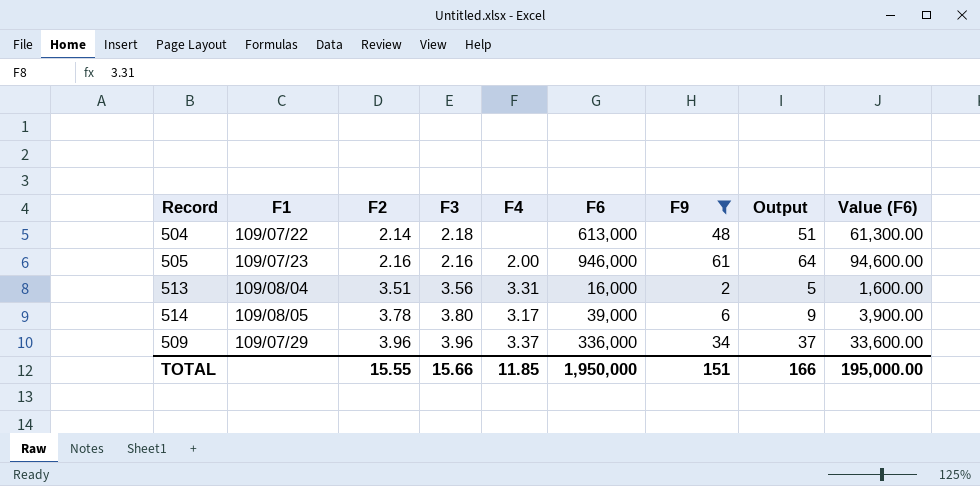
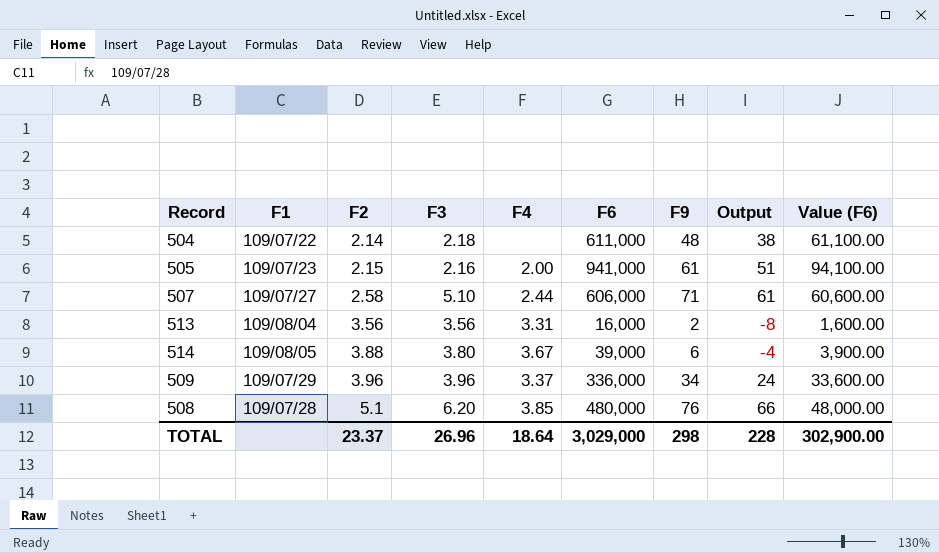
filter: F9 <= 61 -> none
column Output | formula: [F9] + 3 -> [F9] - 10
504 | F6: 613,000 -> 611,000
504 | Value (F6): 61,300.00 -> 61,100.00
505 | F2: 2.16 -> 2.15
505 | F6: 946,000 -> 941,000
505 | Value (F6): 94,600.00 -> 94,100.00
513 | F2: 3.51 -> 3.56
514 | F2: 3.78 -> 3.88
514 | F4: 3.17 -> 3.67
TOTAL | F2: 15.55 -> 23.37
TOTAL | F3: 15.66 -> 26.96
TOTAL | F4: 11.85 -> 18.64
TOTAL | F6: 1,950,000 -> 3,029,000
TOTAL | F9: 151 -> 298
TOTAL | Output: 166 -> 228
TOTAL | Value (F6): 195,000.00 -> 302,900.00

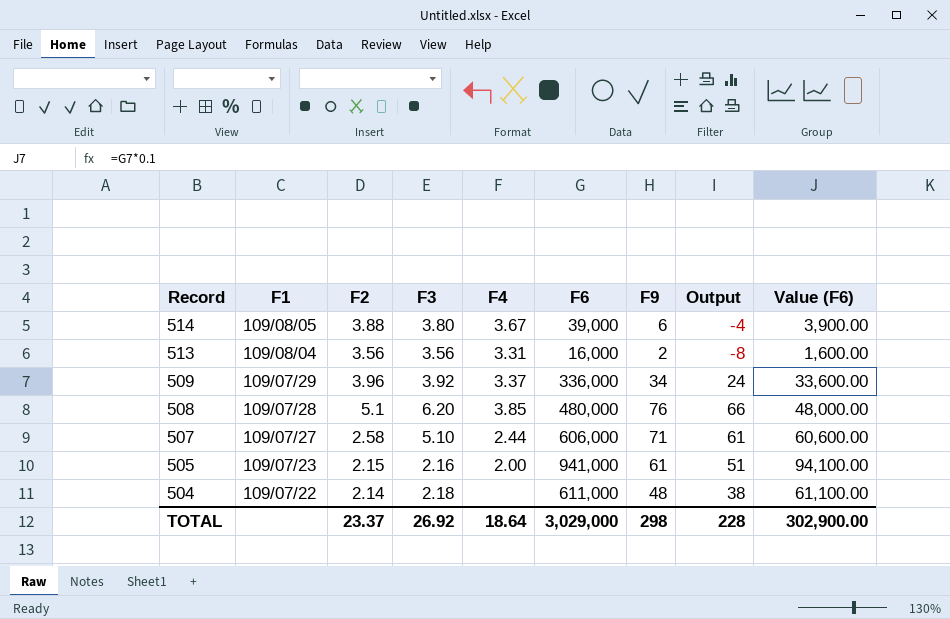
row order: F2 ascending -> Record descending
509 | F3: 3.96 -> 3.92
TOTAL | F3: 26.96 -> 26.92

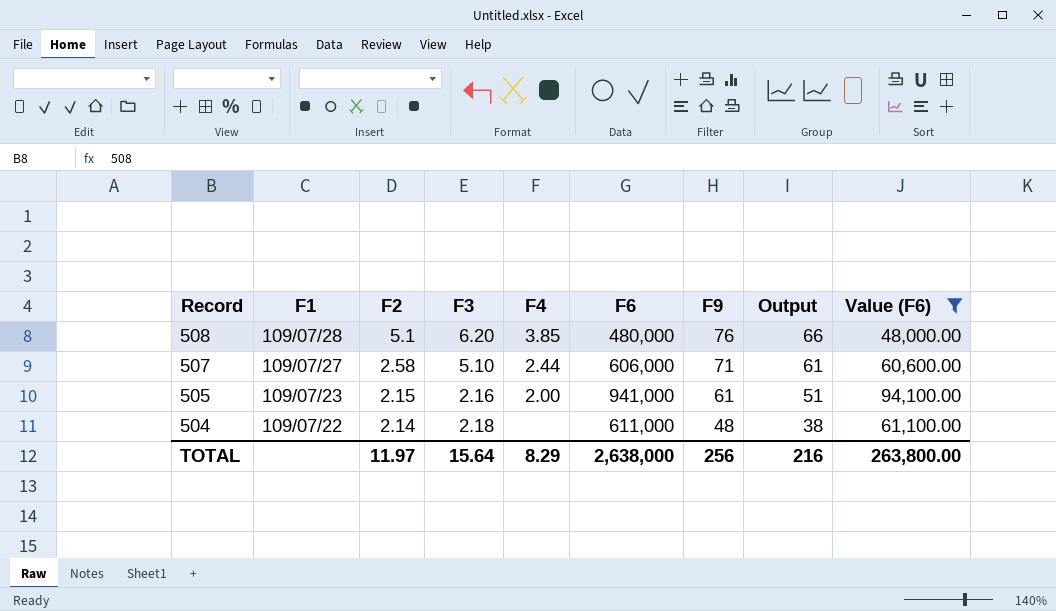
filter: none -> Value (F6) >= 48,000.00
TOTAL | F2: 23.37 -> 11.97
TOTAL | F3: 26.92 -> 15.64
TOTAL | F4: 18.64 -> 8.29
TOTAL | F6: 3,029,000 -> 2,638,000
TOTAL | F9: 298 -> 256
TOTAL | Output: 228 -> 216
TOTAL | Value (F6): 302,900.00 -> 263,800.00

